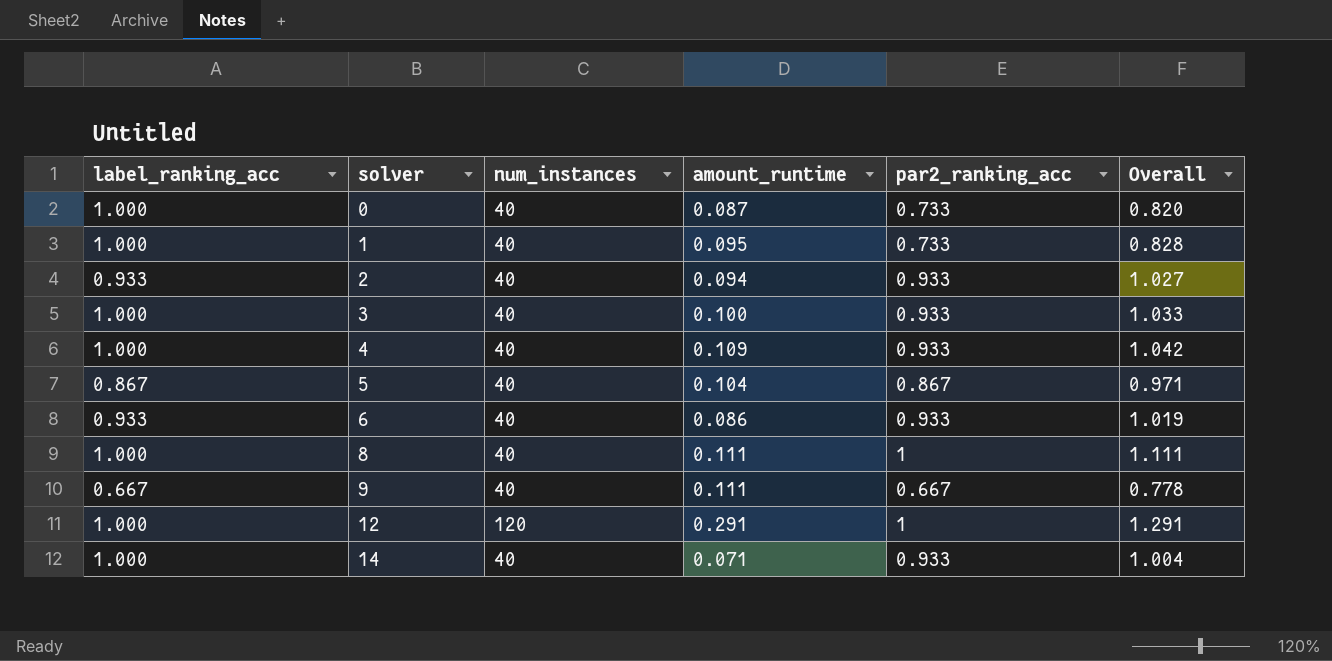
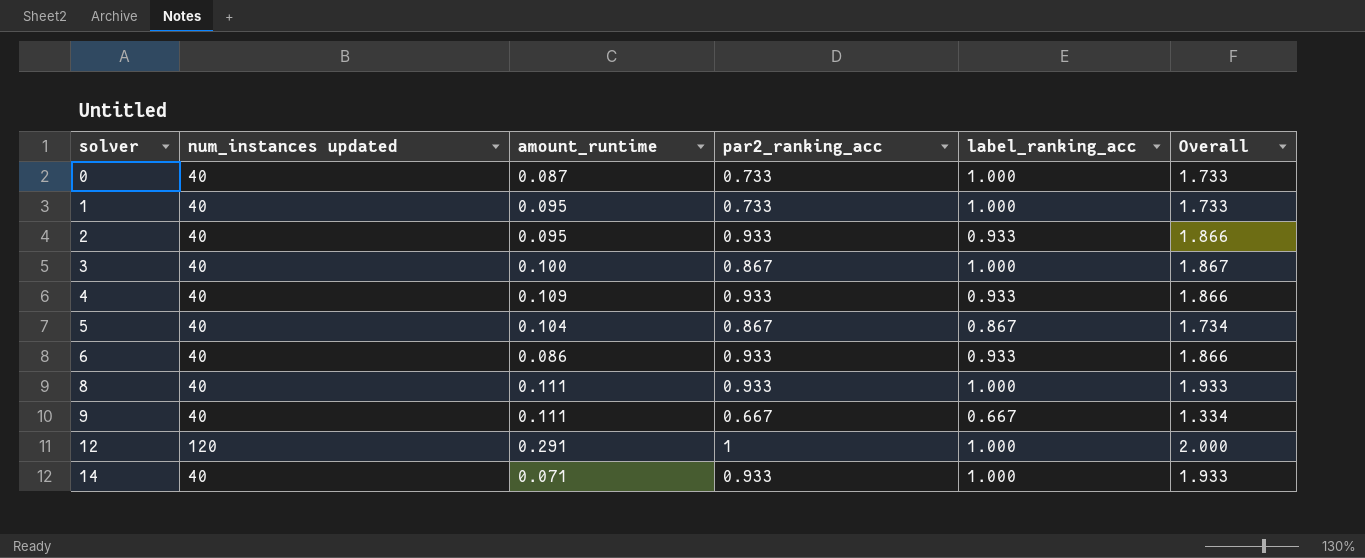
column name: num_instances -> num_instances updated
column label_ranking_acc | position: 1 -> 5
column Overall | formula: [amount_runtime] + [par2_ranking_acc] -> [par2_ranking_acc] + [label_ranking_acc]
2 | amount_runtime: 0.094 -> 0.095
3 | par2_ranking_acc: 0.933 -> 0.867
4 | label_ranking_acc: 1.000 -> 0.933
8 | par2_ranking_acc: 1 -> 0.933

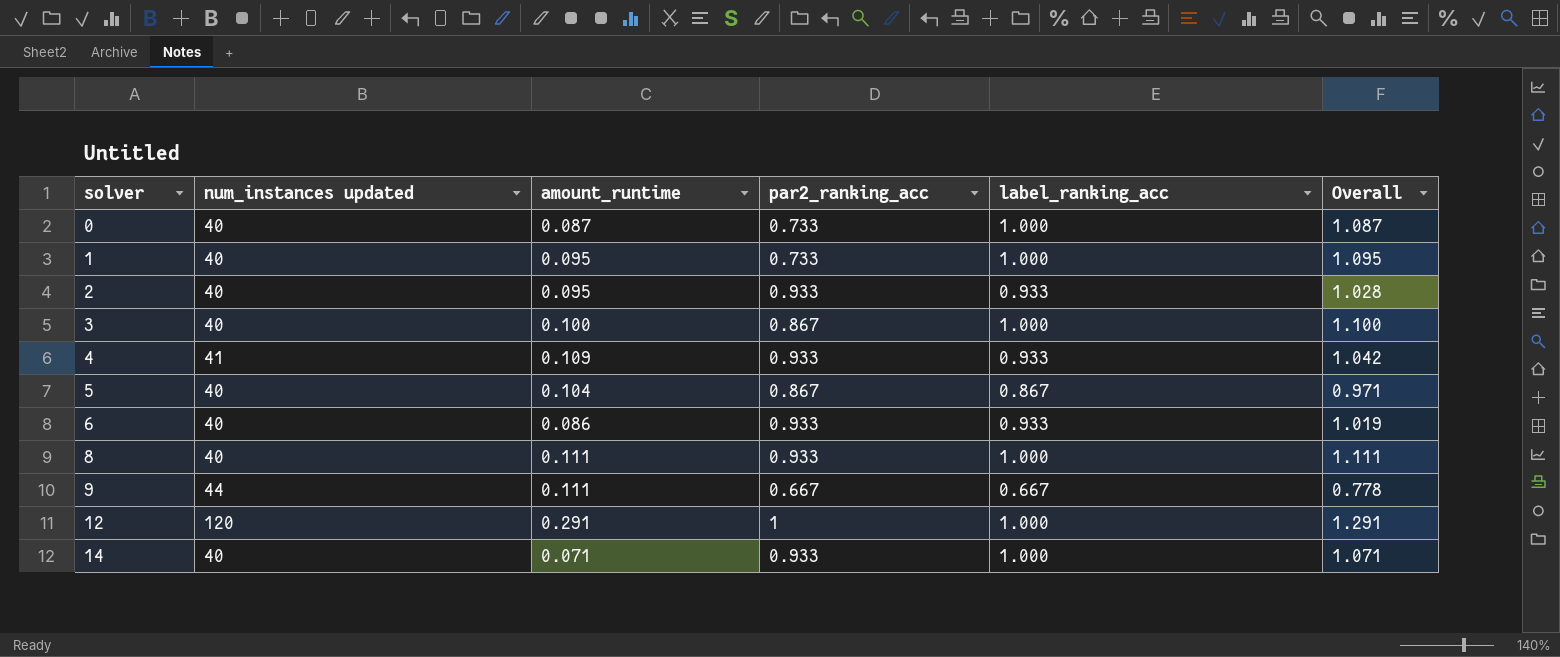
column Overall | formula: [par2_ranking_acc] + [label_ranking_acc] -> [amount_runtime] + [label_ranking_acc]
4 | num_instances updated: 40 -> 41
9 | num_instances updated: 40 -> 44

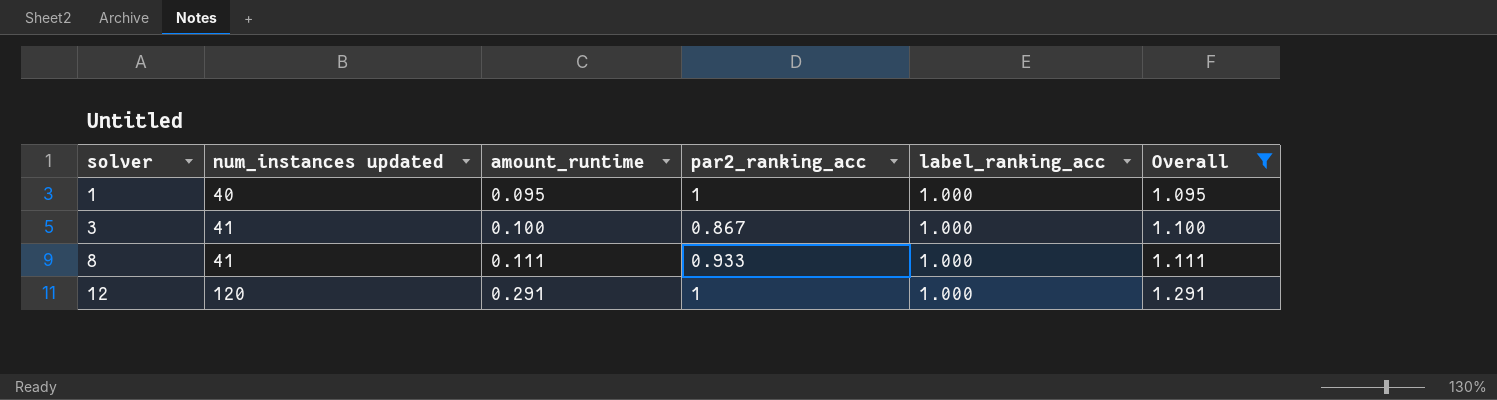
filter: none -> Overall >= 1.095
1 | par2_ranking_acc: 0.733 -> 1
3 | num_instances updated: 40 -> 41
8 | num_instances updated: 40 -> 41

